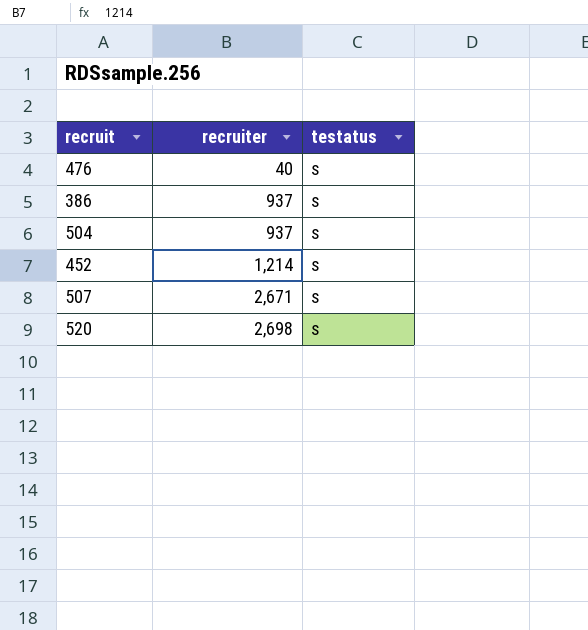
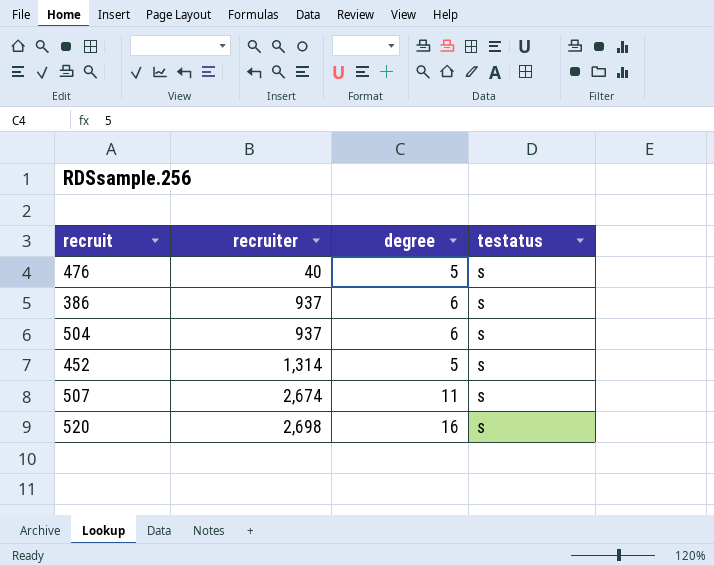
column degree | position: none -> 3
452 | recruiter: 1,214 -> 1,314
507 | recruiter: 2,671 -> 2,674

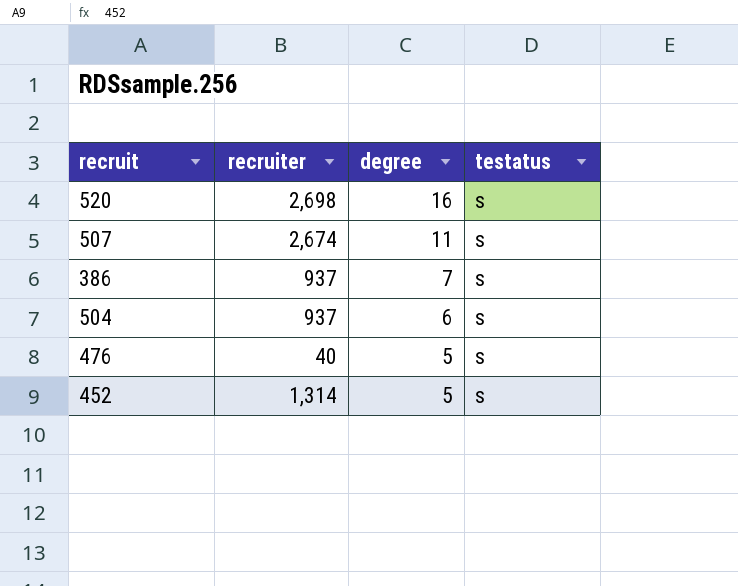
row order: recruiter ascending -> degree descending
386 | degree: 6 -> 7

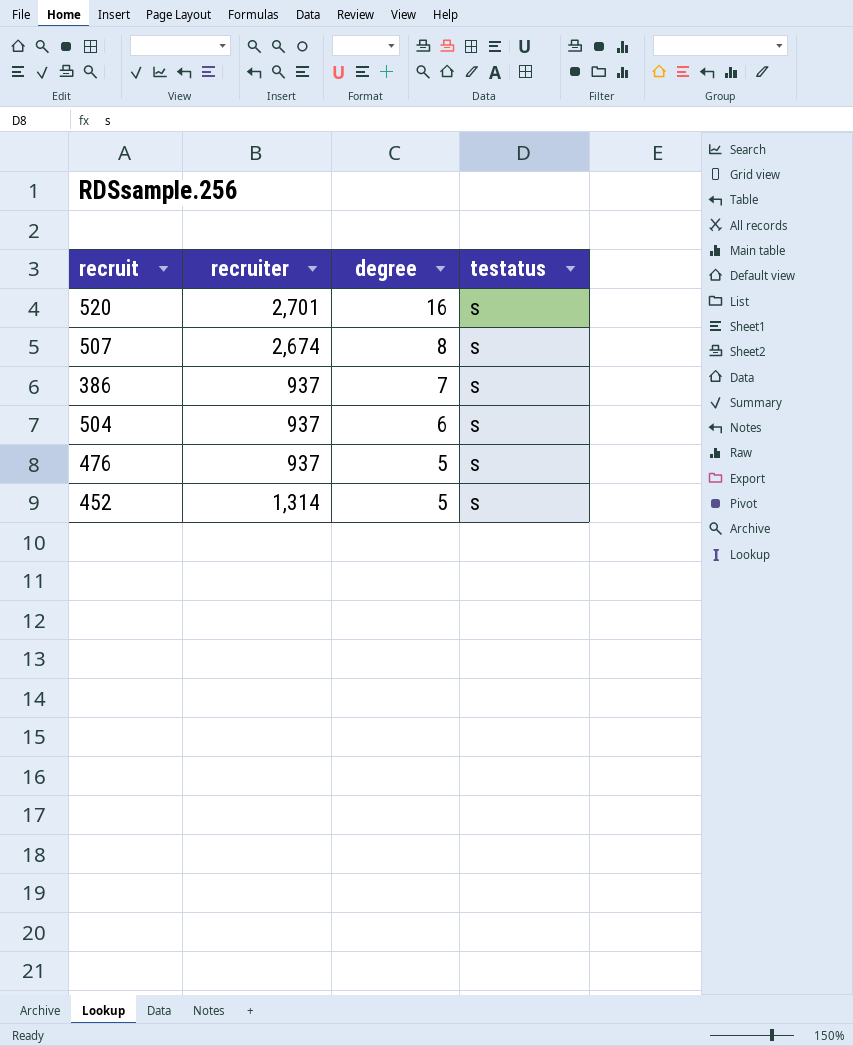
520 | recruiter: 2,698 -> 2,701
507 | degree: 11 -> 8
476 | recruiter: 40 -> 937

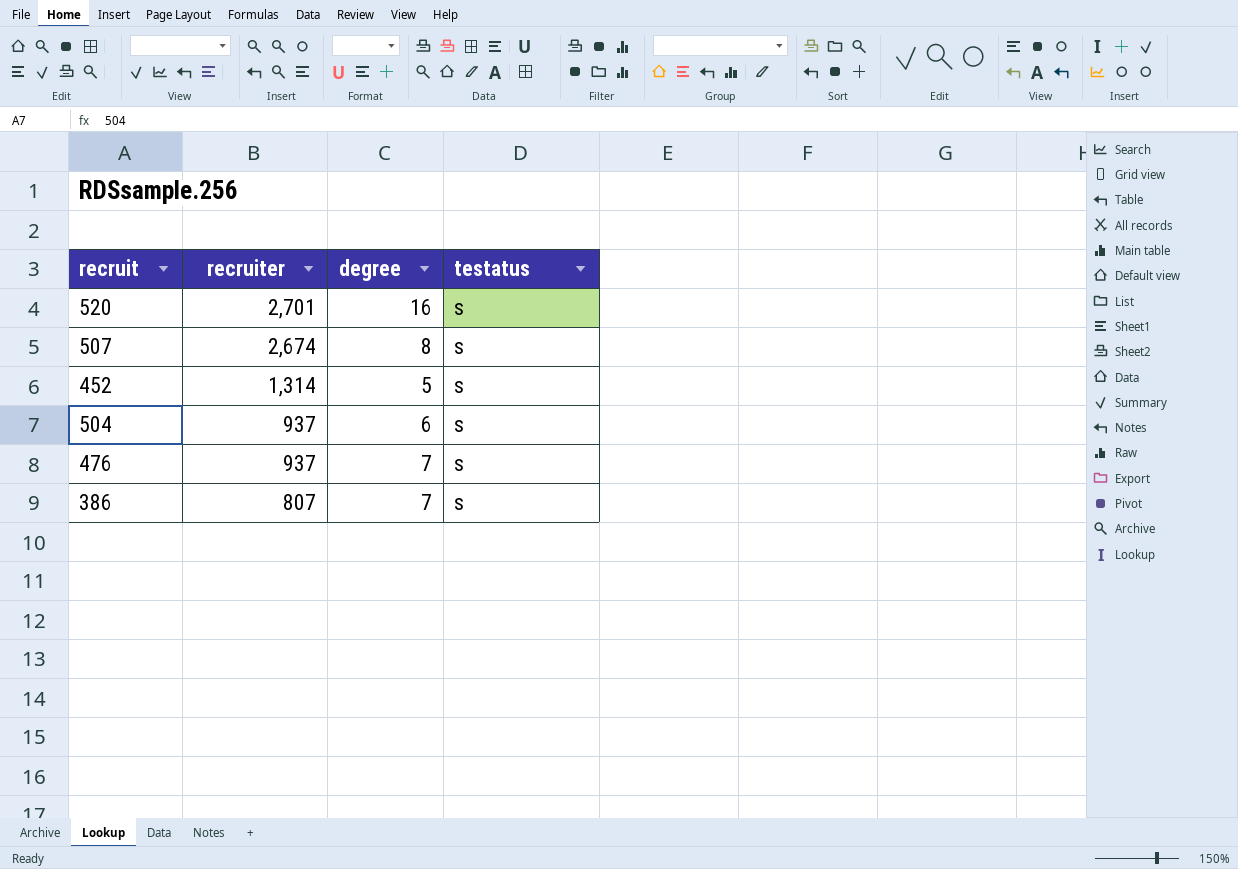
row order: degree descending -> recruiter descending
476 | degree: 5 -> 7
386 | recruiter: 937 -> 807

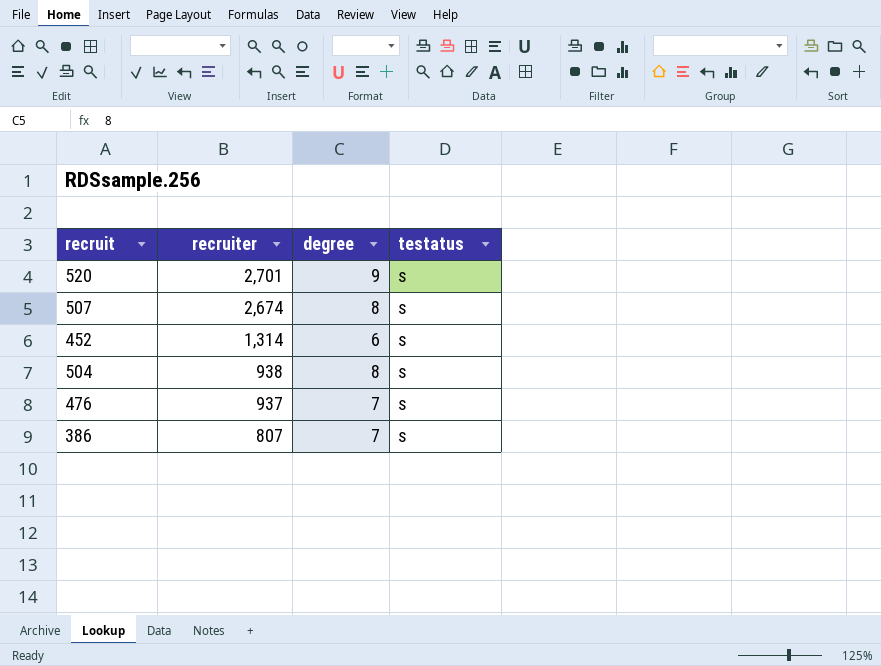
520 | degree: 16 -> 9
452 | degree: 5 -> 6
504 | recruiter: 937 -> 938
504 | degree: 6 -> 8

